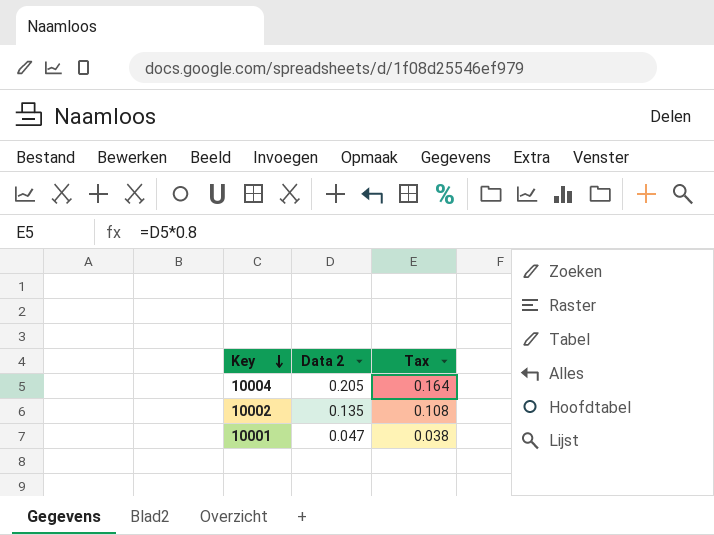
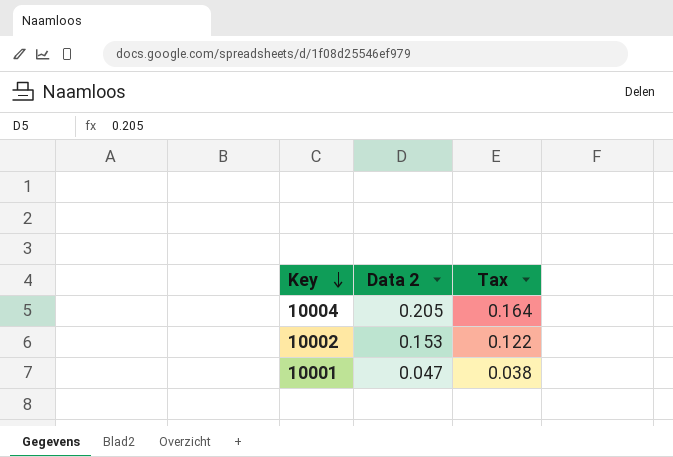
10002 | Data 2: 0.135 -> 0.153
10002 | Tax: 0.108 -> 0.122

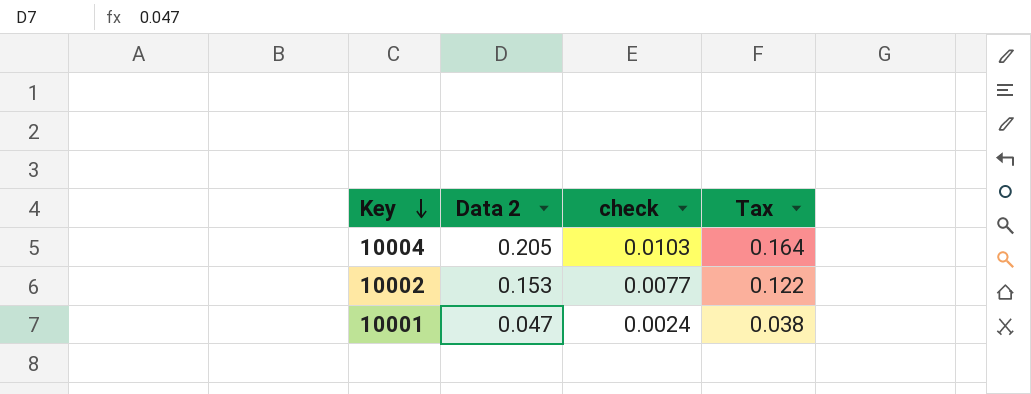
column check | formula: none -> [Data 2] * 0.05

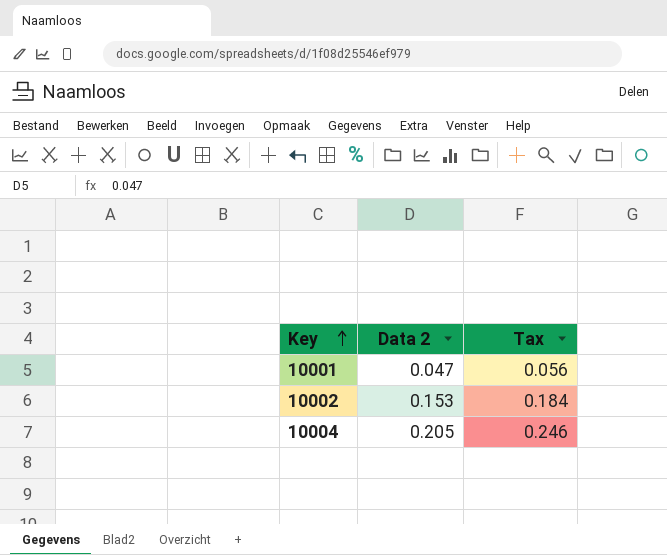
row order: Key descending -> Key ascending
column check | formula: [Data 2] * 0.05 -> none
column Tax | formula: [Data 2] * 0.8 -> [Data 2] * 1.2

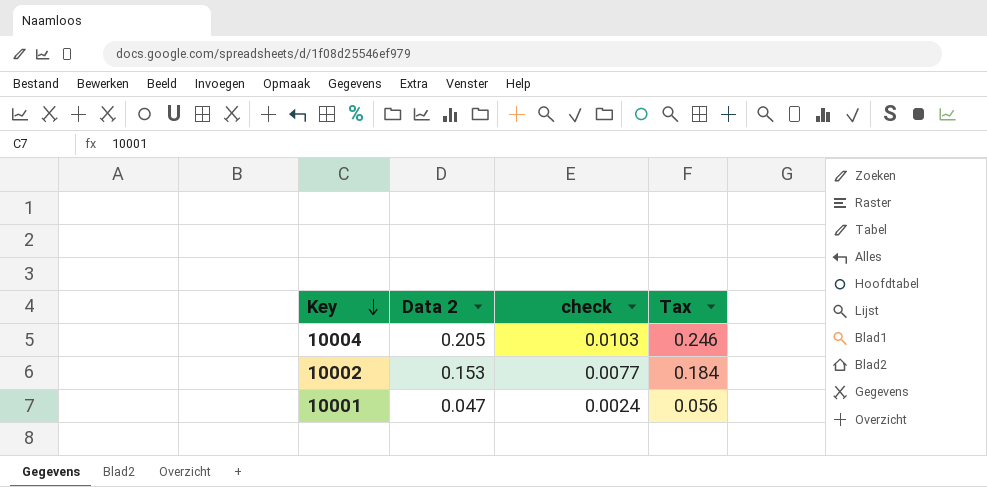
row order: Key ascending -> Key descending
column check | formula: none -> [Data 2] * 0.05

